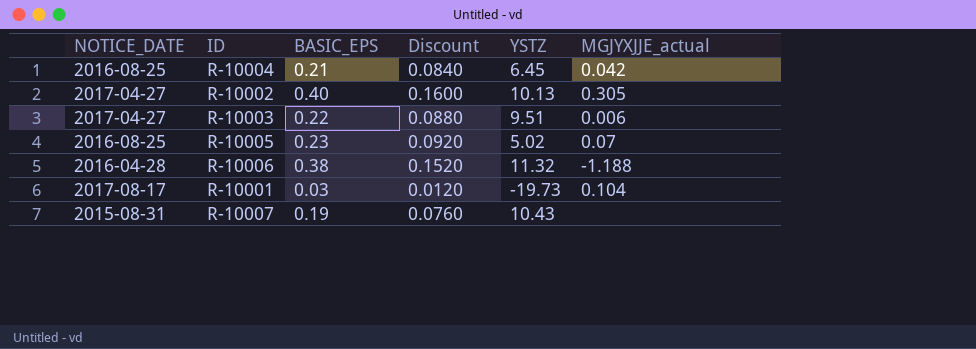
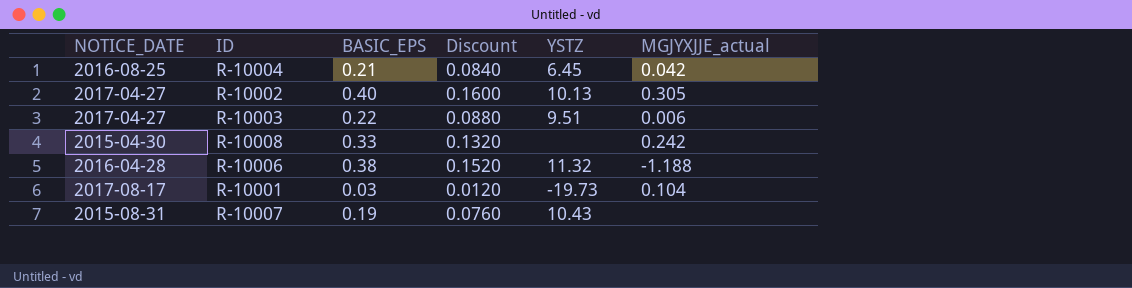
row R-10005: 2016-08-25 | 0.23 | 0.0920 | 5.02 | 0.07 -> none
row R-10008: none -> 2015-04-30 | 0.33 | 0.1320 | none | 0.242

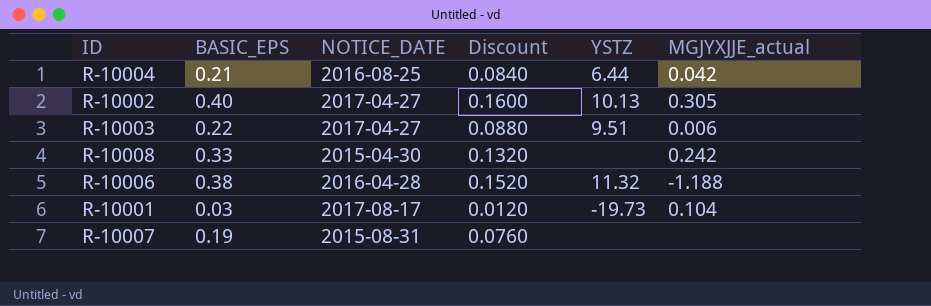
column NOTICE_DATE | position: 1 -> 3
R-10004 | YSTZ: 6.45 -> 6.44
R-10007 | YSTZ: 10.43 -> none

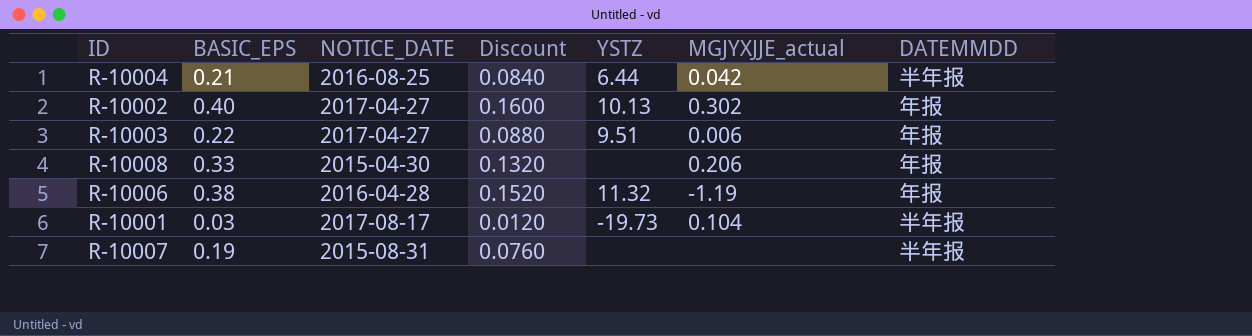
column DATEMMDD | position: none -> 7
R-10002 | MGJYXJJE_actual: 0.305 -> 0.302
R-10008 | MGJYXJJE_actual: 0.242 -> 0.206
R-10006 | MGJYXJJE_actual: -1.188 -> -1.19

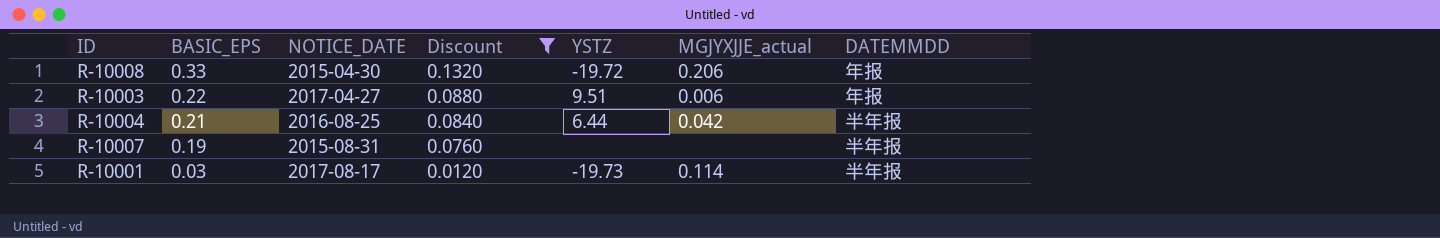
filter: none -> Discount <= 0.1320
row order: none -> BASIC_EPS descending
R-10008 | YSTZ: none -> -19.72
R-10001 | MGJYXJJE_actual: 0.104 -> 0.114

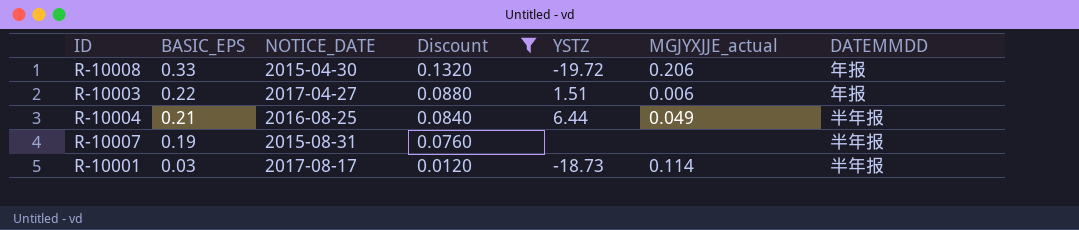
R-10003 | YSTZ: 9.51 -> 1.51
R-10004 | MGJYXJJE_actual: 0.042 -> 0.049
R-10001 | YSTZ: -19.73 -> -18.73

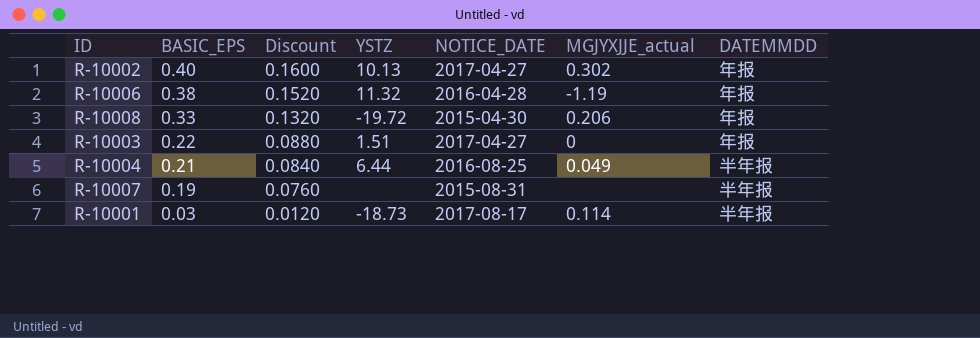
filter: Discount <= 0.1320 -> none
column NOTICE_DATE | position: 3 -> 5
R-10003 | MGJYXJJE_actual: 0.006 -> 0

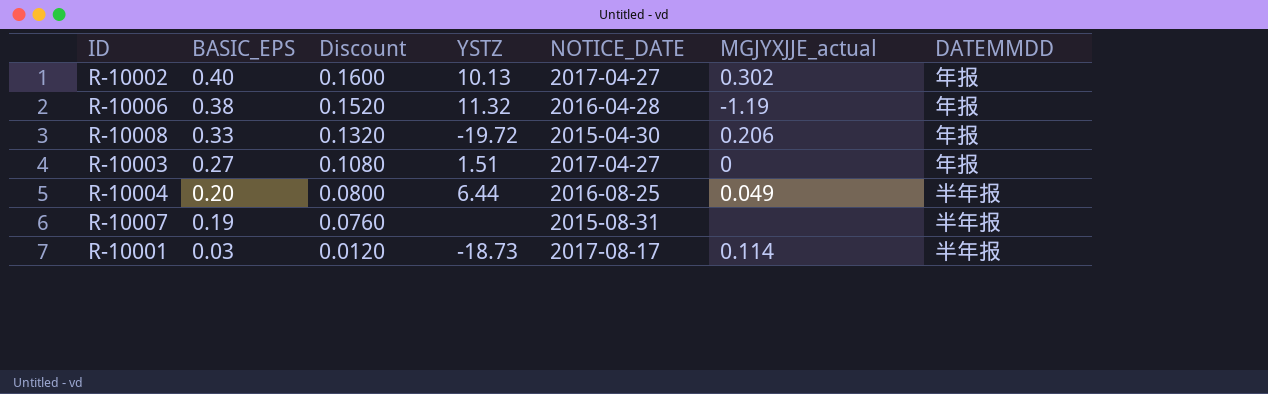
R-10003 | BASIC_EPS: 0.22 -> 0.27
R-10003 | Discount: 0.0880 -> 0.1080
R-10004 | BASIC_EPS: 0.21 -> 0.20
R-10004 | Discount: 0.0840 -> 0.0800

